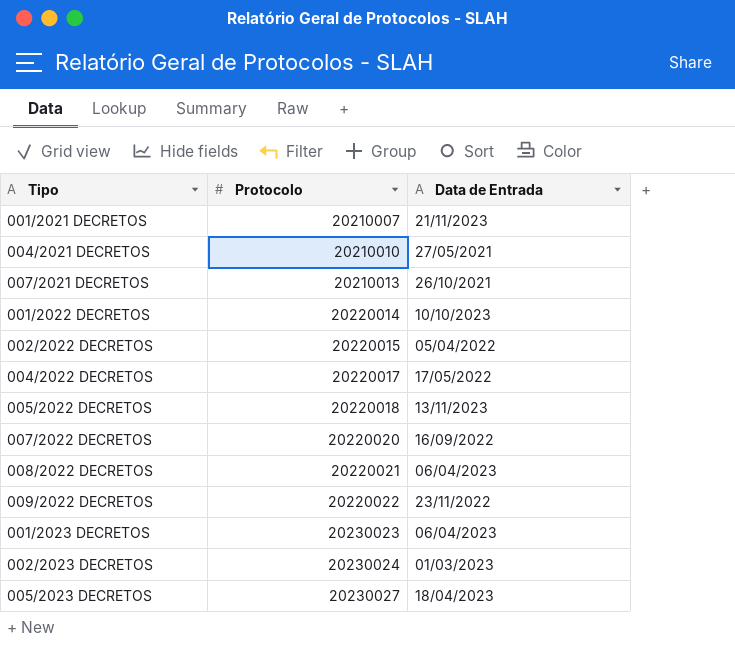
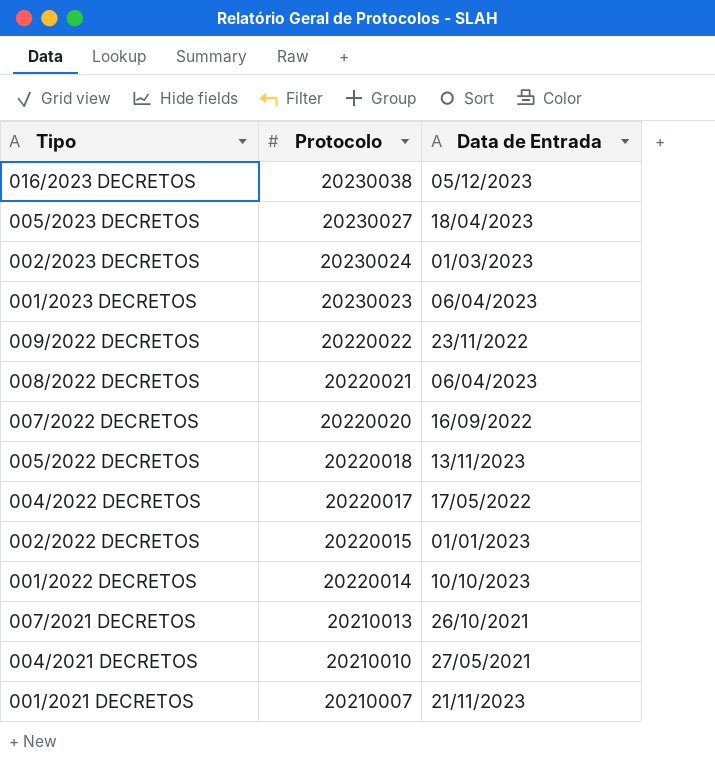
row order: Protocolo ascending -> Protocolo descending
row 016/2023 DECRETOS: none -> 20230038 | 05/12/2023
002/2022 DECRETOS | Data de Entrada: 05/04/2022 -> 01/01/2023

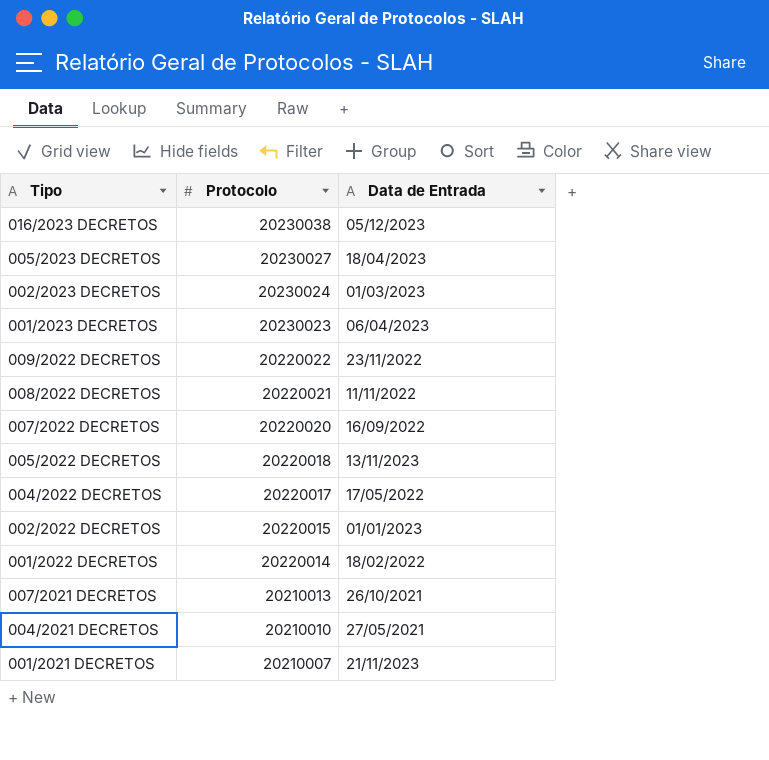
008/2022 DECRETOS | Data de Entrada: 06/04/2023 -> 11/11/2022
001/2022 DECRETOS | Data de Entrada: 10/10/2023 -> 18/02/2022

